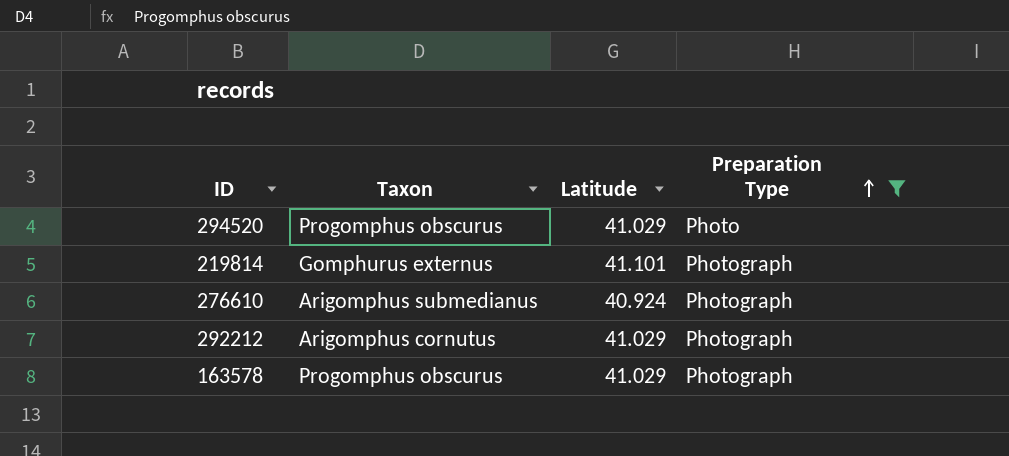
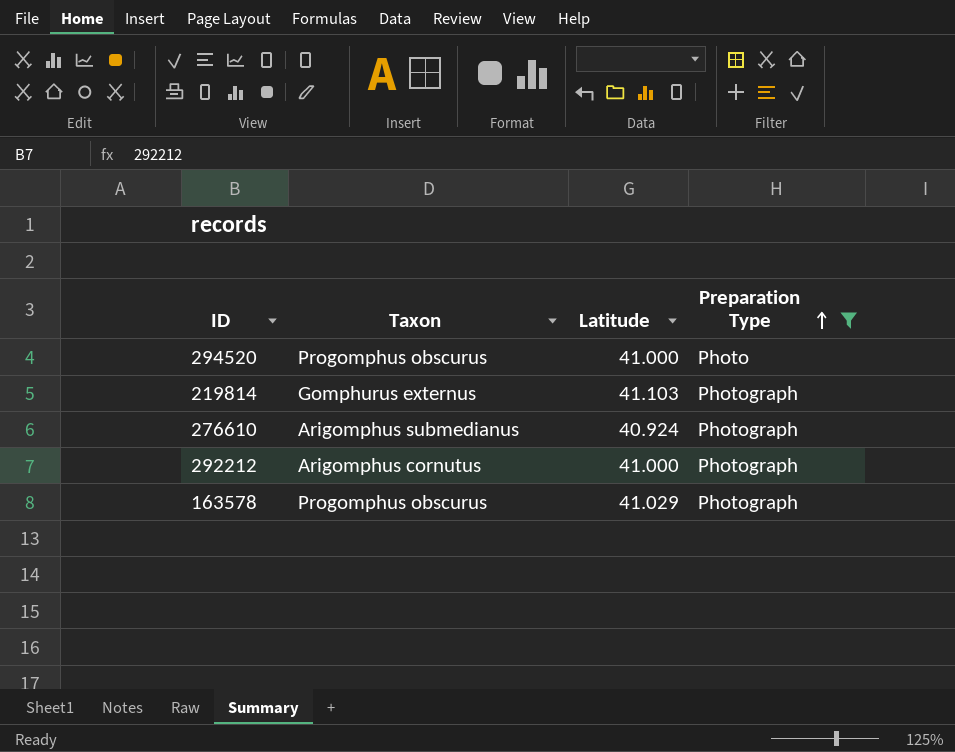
294520 | Latitude: 41.029 -> 41.000
219814 | Latitude: 41.101 -> 41.103
292212 | Latitude: 41.029 -> 41.000

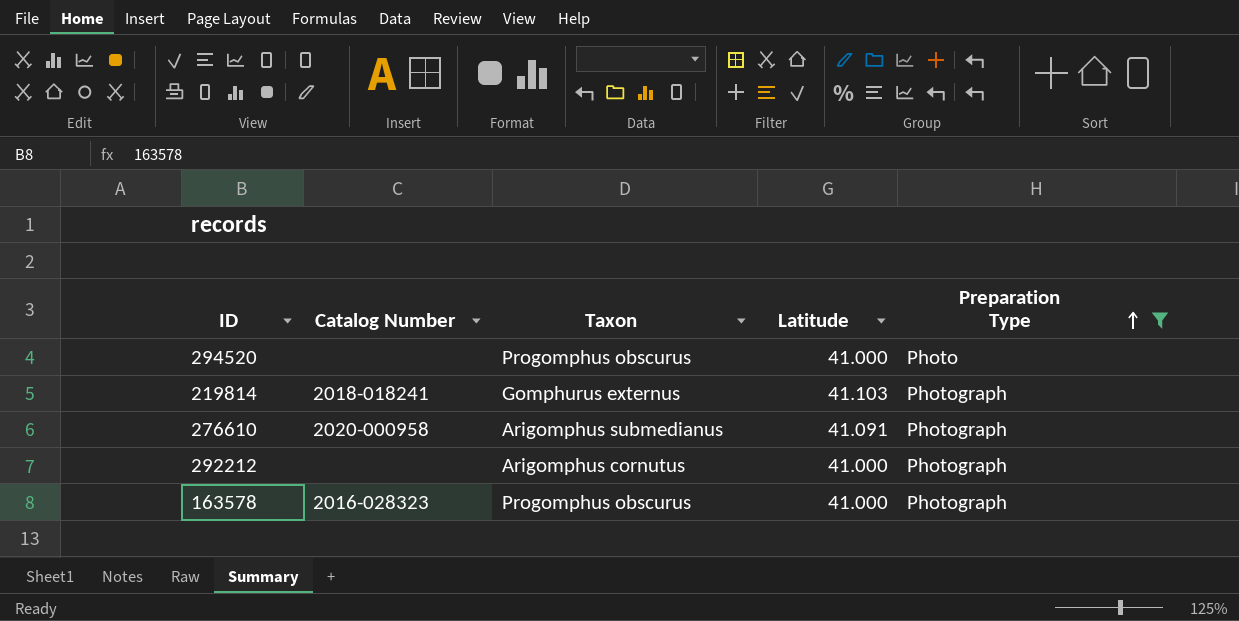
column Catalog Number | position: none -> 2
276610 | Latitude: 40.924 -> 41.091
163578 | Latitude: 41.029 -> 41.000

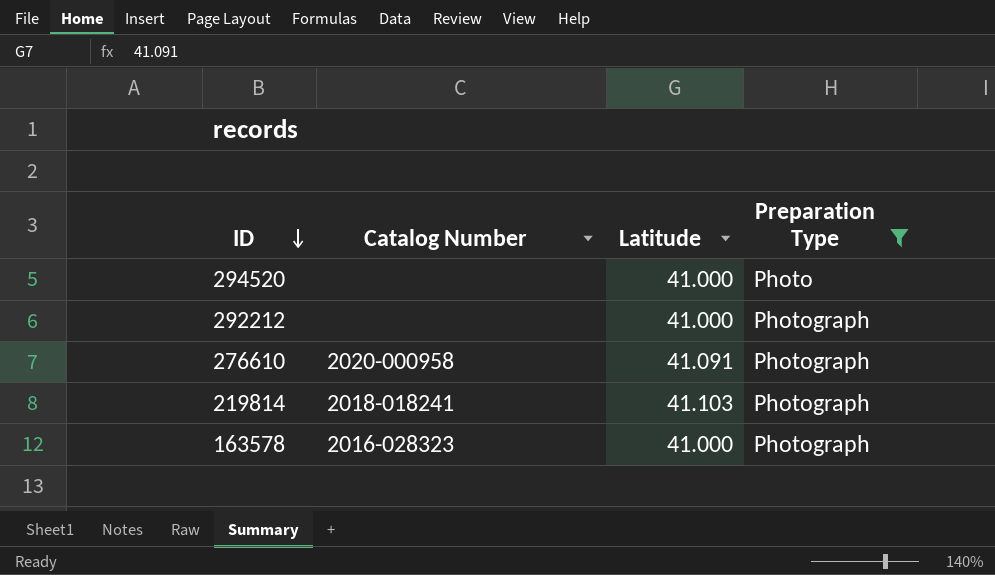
row order: Preparation Type ascending -> ID descending
column Taxon | position: 3 -> none

